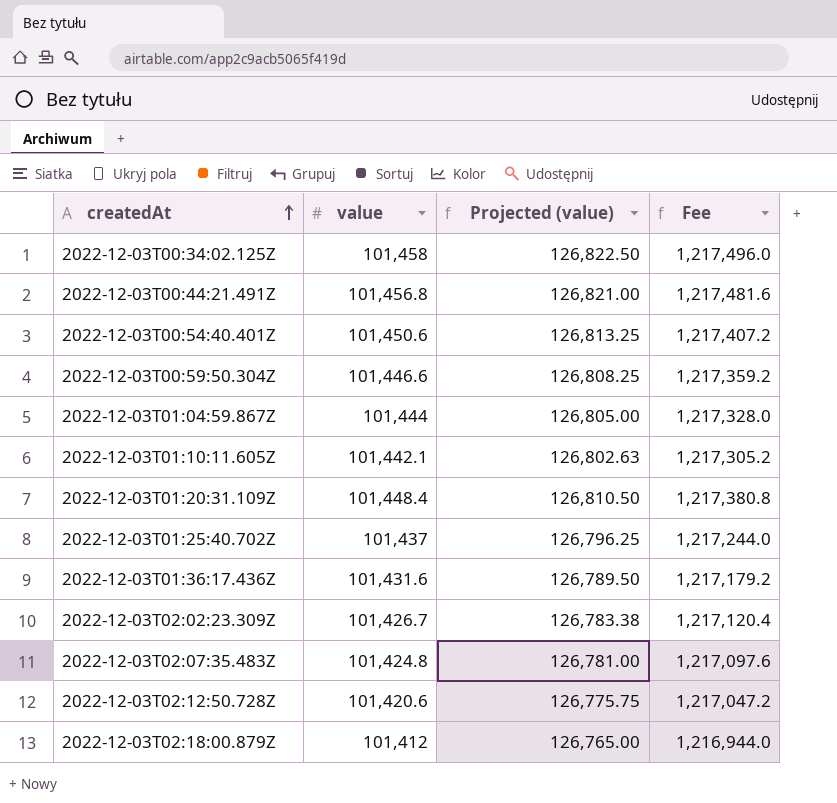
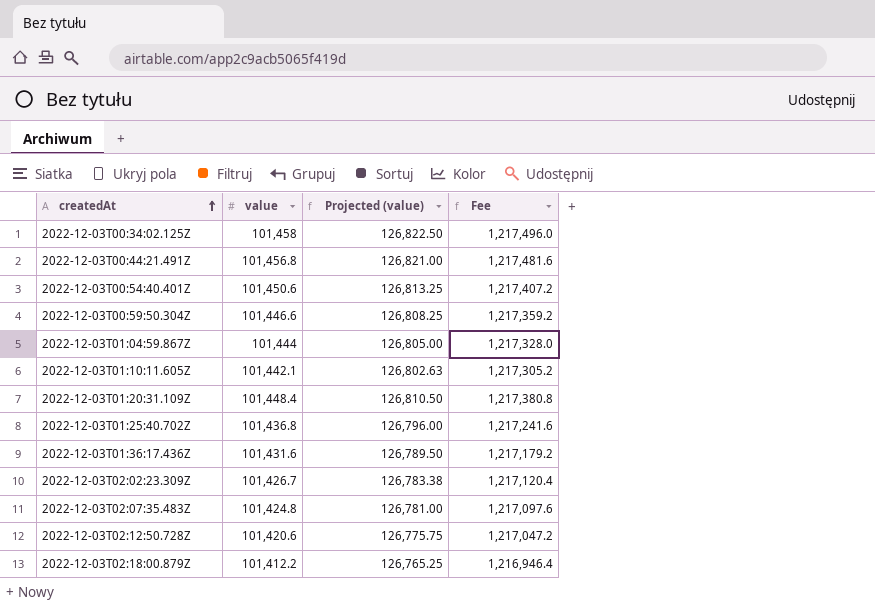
2022-12-03T01:25:40.702Z | value: 101,437 -> 101,436.8
2022-12-03T01:25:40.702Z | Projected (value): 126,796.25 -> 126,796.00
2022-12-03T01:25:40.702Z | Fee: 1,217,244.0 -> 1,217,241.6
2022-12-03T02:18:00.879Z | value: 101,412 -> 101,412.2
2022-12-03T02:18:00.879Z | Projected (value): 126,765.00 -> 126,765.25
2022-12-03T02:18:00.879Z | Fee: 1,216,944.0 -> 1,216,946.4

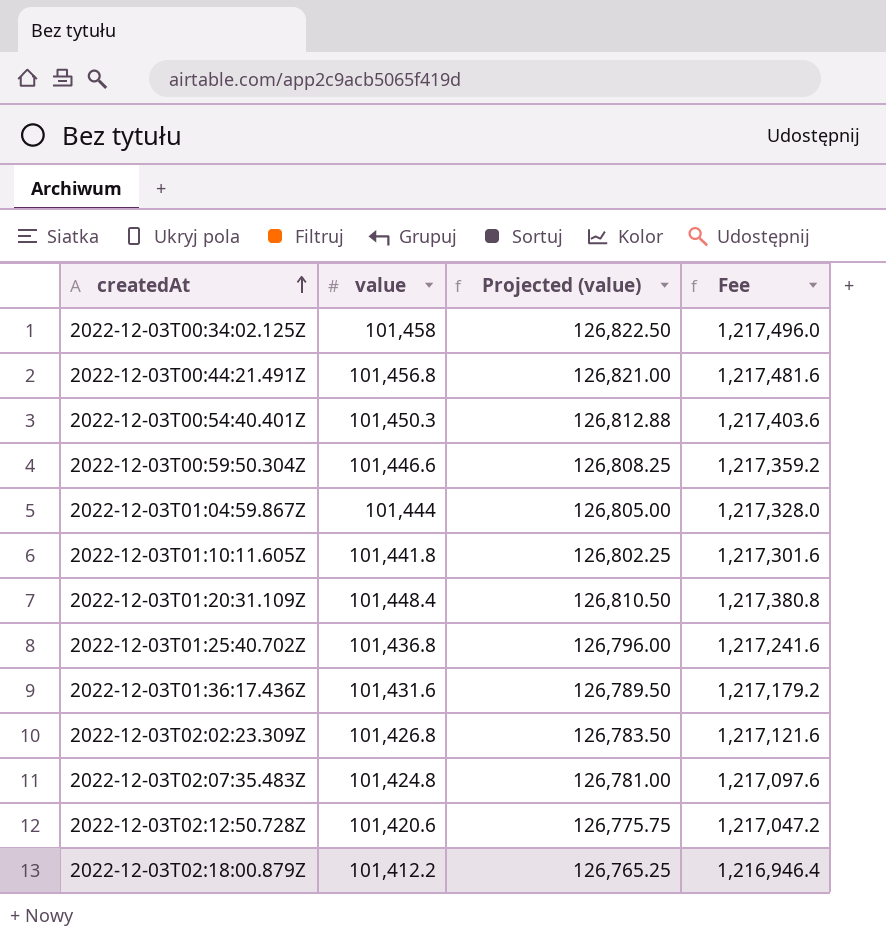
2022-12-03T00:54:40.401Z | value: 101,450.6 -> 101,450.3
2022-12-03T00:54:40.401Z | Projected (value): 126,813.25 -> 126,812.88
2022-12-03T00:54:40.401Z | Fee: 1,217,407.2 -> 1,217,403.6
2022-12-03T01:10:11.605Z | value: 101,442.1 -> 101,441.8
2022-12-03T01:10:11.605Z | Projected (value): 126,802.63 -> 126,802.25
2022-12-03T01:10:11.605Z | Fee: 1,217,305.2 -> 1,217,301.6
2022-12-03T02:02:23.309Z | value: 101,426.7 -> 101,426.8
2022-12-03T02:02:23.309Z | Projected (value): 126,783.38 -> 126,783.50
2022-12-03T02:02:23.309Z | Fee: 1,217,120.4 -> 1,217,121.6

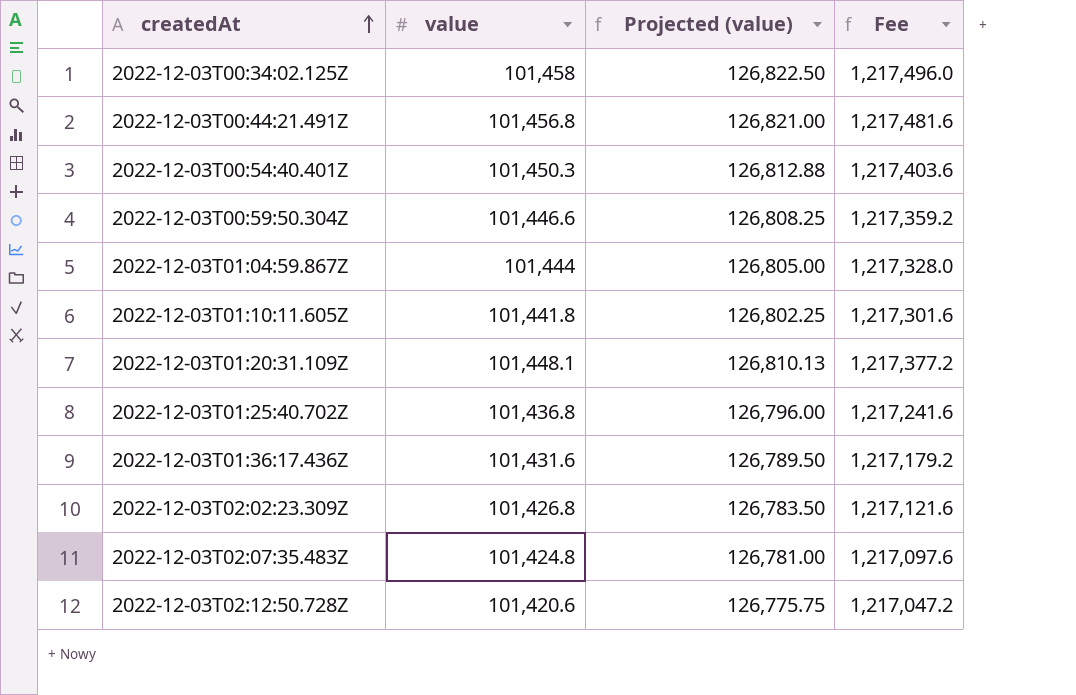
row 2022-12-03T02:18:00.879Z: 101,412.2 | 126,765.25 | 1,216,946.4 -> none
2022-12-03T01:20:31.109Z | value: 101,448.4 -> 101,448.1
2022-12-03T01:20:31.109Z | Projected (value): 126,810.50 -> 126,810.13
2022-12-03T01:20:31.109Z | Fee: 1,217,380.8 -> 1,217,377.2

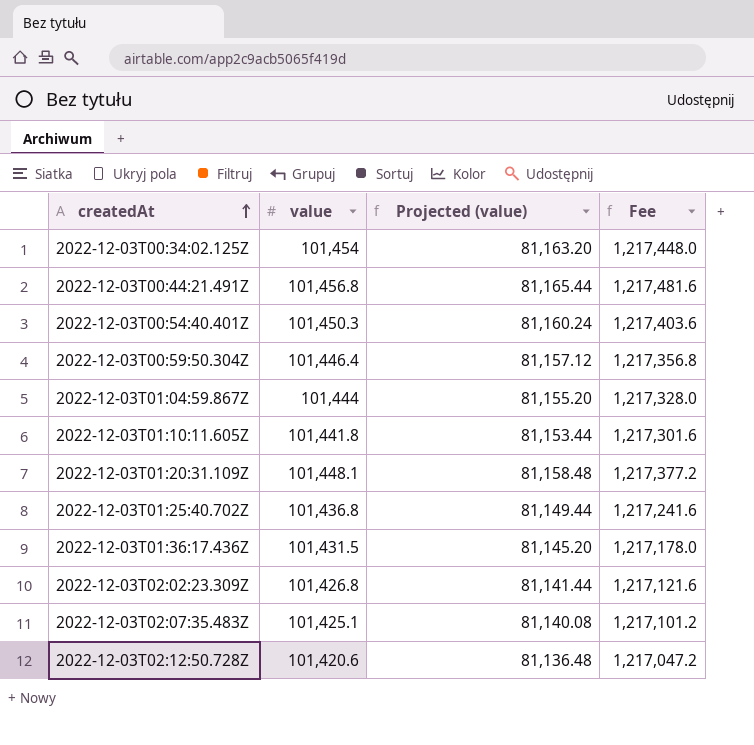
column Projected (value) | formula: [value] * 1.25 -> [value] * 0.8
2022-12-03T00:34:02.125Z | value: 101,458 -> 101,454
2022-12-03T00:34:02.125Z | Fee: 1,217,496.0 -> 1,217,448.0
2022-12-03T00:59:50.304Z | value: 101,446.6 -> 101,446.4
2022-12-03T00:59:50.304Z | Fee: 1,217,359.2 -> 1,217,356.8
2022-12-03T01:36:17.436Z | value: 101,431.6 -> 101,431.5
2022-12-03T01:36:17.436Z | Fee: 1,217,179.2 -> 1,217,178.0
2022-12-03T02:07:35.483Z | value: 101,424.8 -> 101,425.1
2022-12-03T02:07:35.483Z | Fee: 1,217,097.6 -> 1,217,101.2

